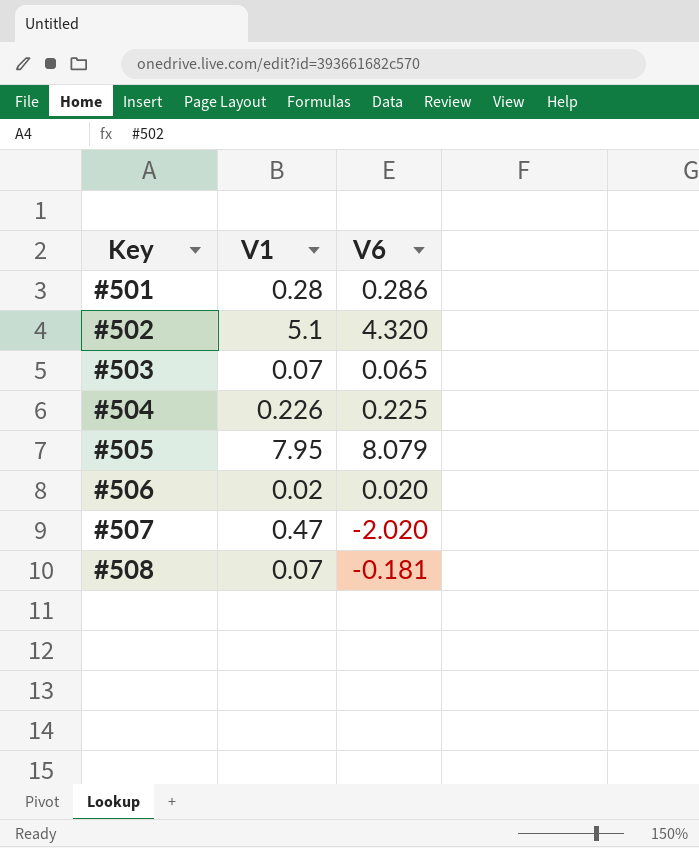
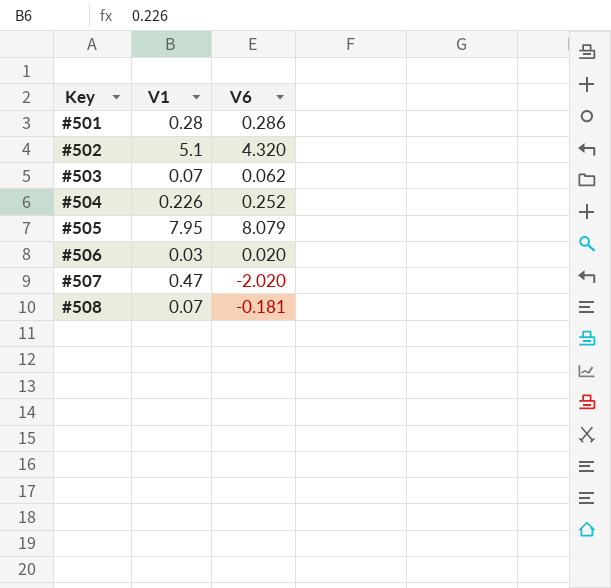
#503 | V6: 0.065 -> 0.062
#504 | V6: 0.225 -> 0.252
#506 | V1: 0.02 -> 0.03

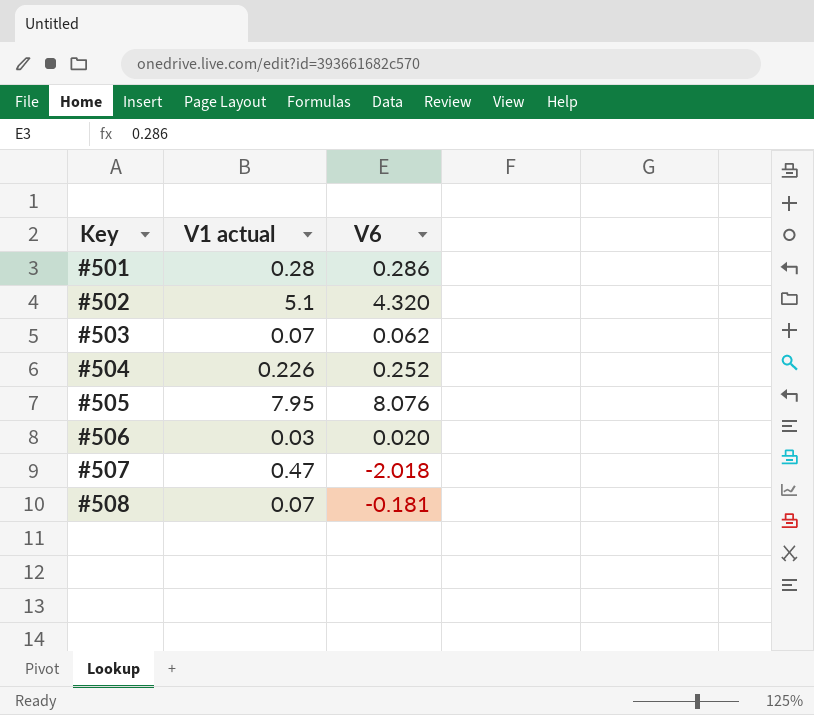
column name: V1 -> V1 actual
#505 | V6: 8.079 -> 8.076
#507 | V6: -2.020 -> -2.018

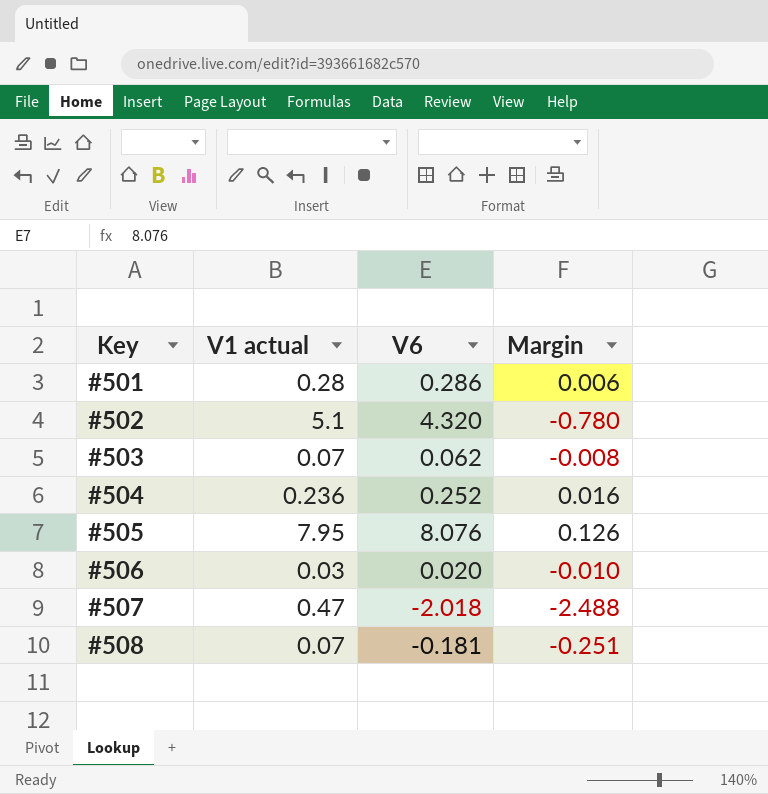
column Margin | formula: none -> [V6] - [V1 actual]
#504 | V1 actual: 0.226 -> 0.236

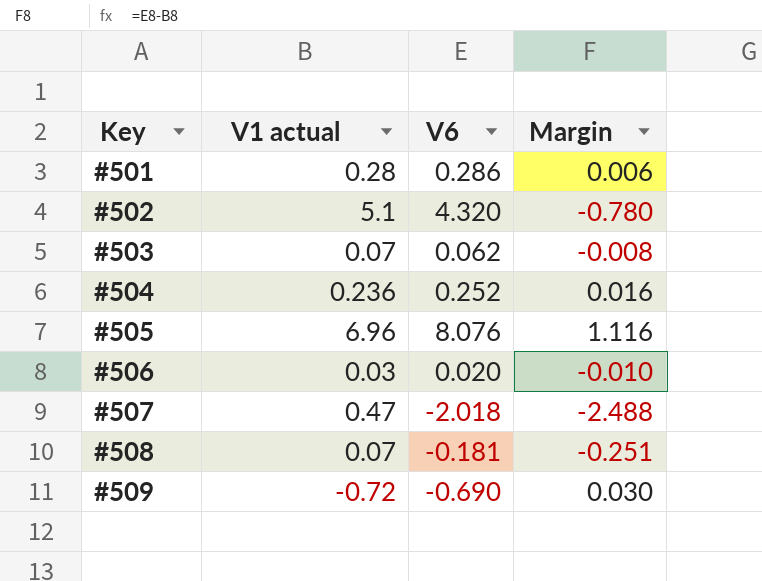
#505 | V1 actual: 7.95 -> 6.96
#505 | Margin: 0.126 -> 1.116
row #509: none -> -0.72 | -0.690 | 0.030

